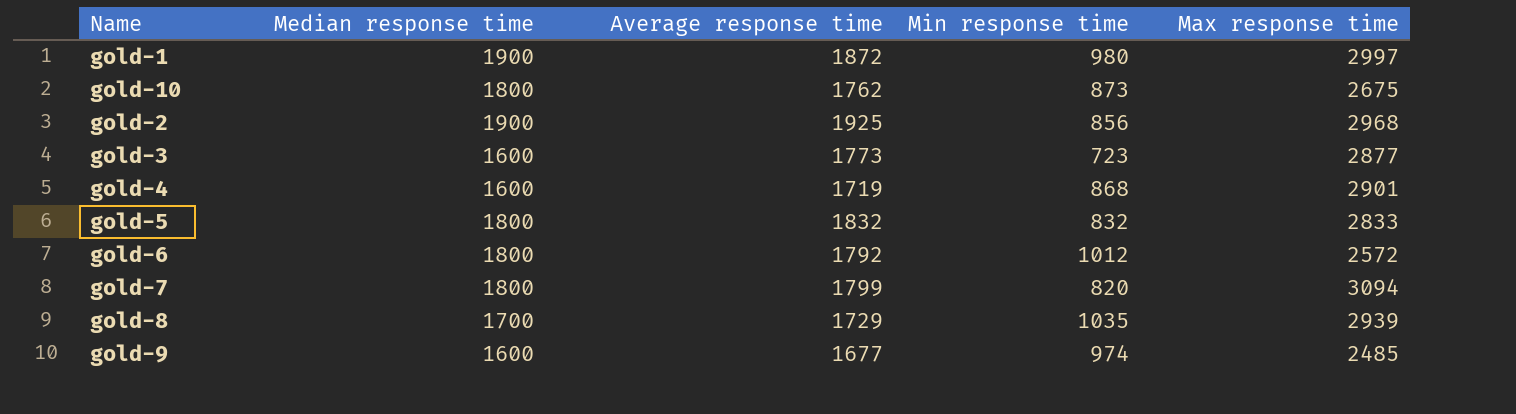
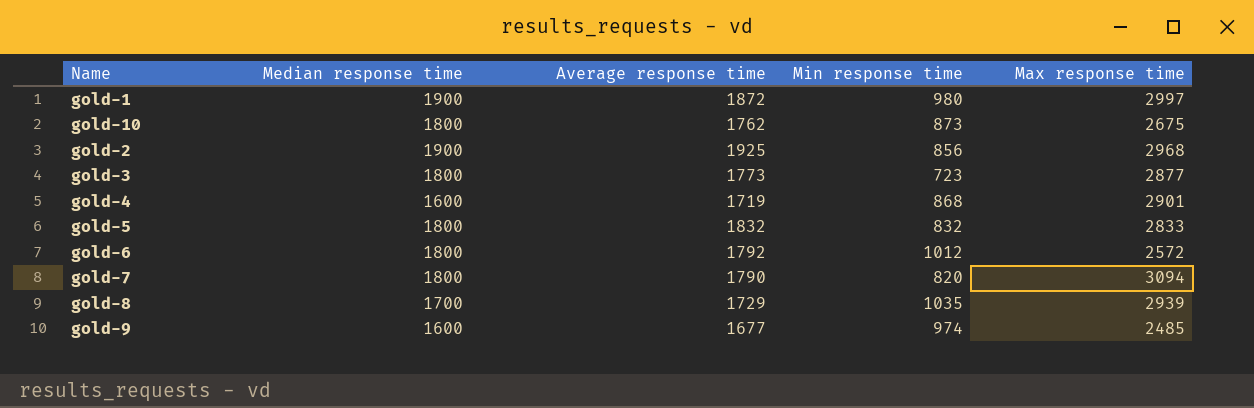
gold-3 | Median response time: 1600 -> 1800
gold-7 | Average response time: 1799 -> 1790

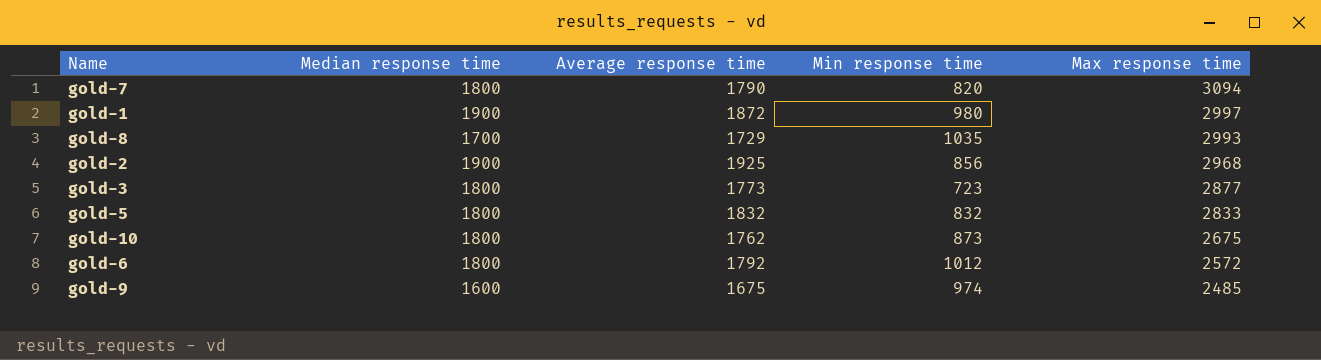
row order: none -> Max response time descending
row gold-4: 1600 | 1719 | 868 | 2901 -> none
gold-8 | Max response time: 2939 -> 2993
gold-9 | Average response time: 1677 -> 1675

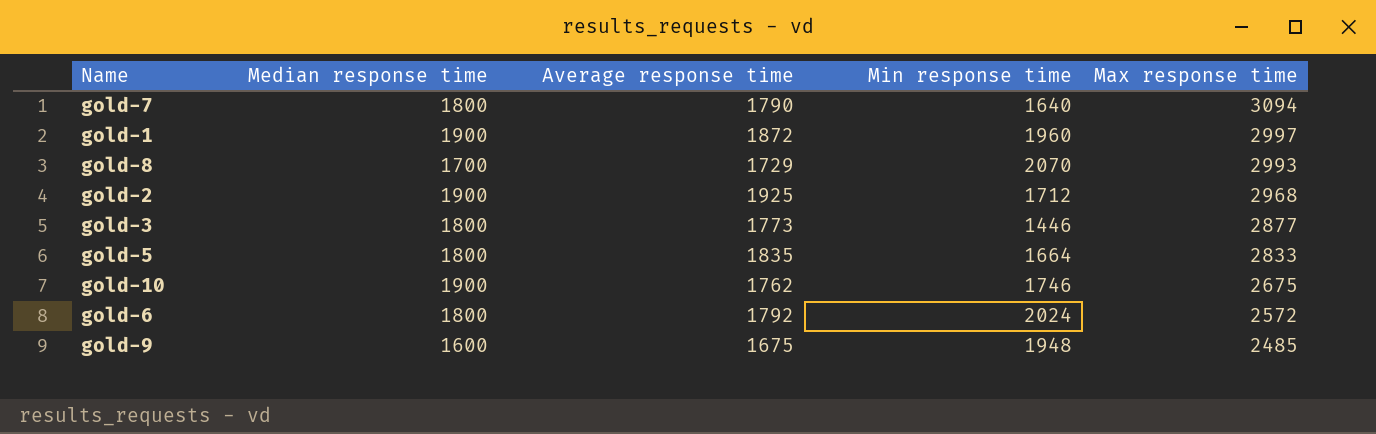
gold-7 | Min response time: 820 -> 1640
gold-1 | Min response time: 980 -> 1960
gold-8 | Min response time: 1035 -> 2070
gold-2 | Min response time: 856 -> 1712
gold-3 | Min response time: 723 -> 1446
gold-5 | Average response time: 1832 -> 1835
gold-5 | Min response time: 832 -> 1664
gold-10 | Median response time: 1800 -> 1900
gold-10 | Min response time: 873 -> 1746
gold-6 | Min response time: 1012 -> 2024
gold-9 | Min response time: 974 -> 1948

